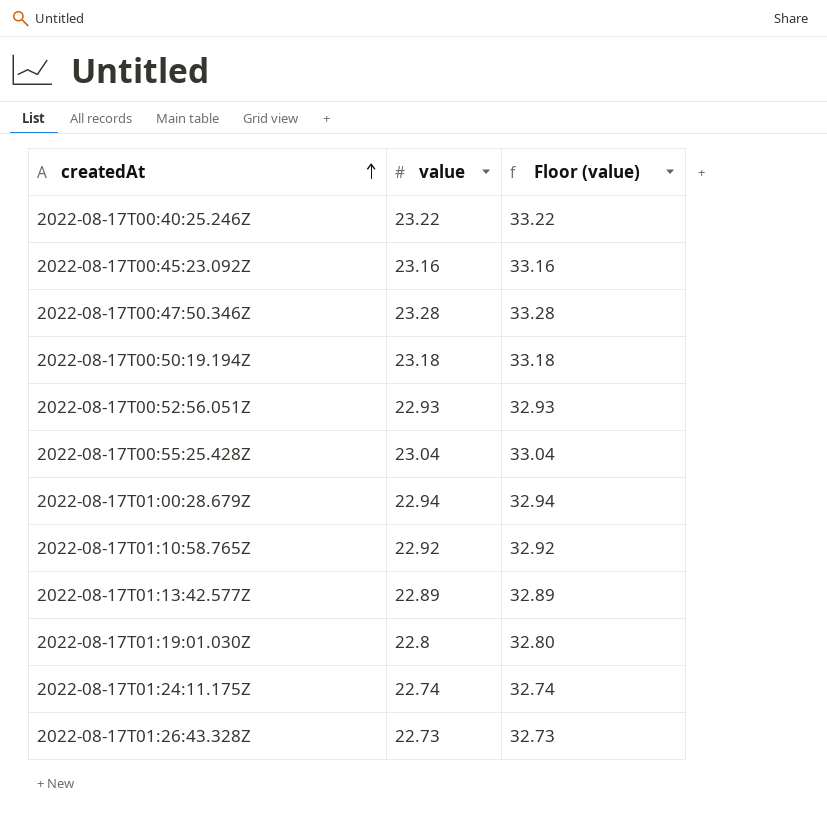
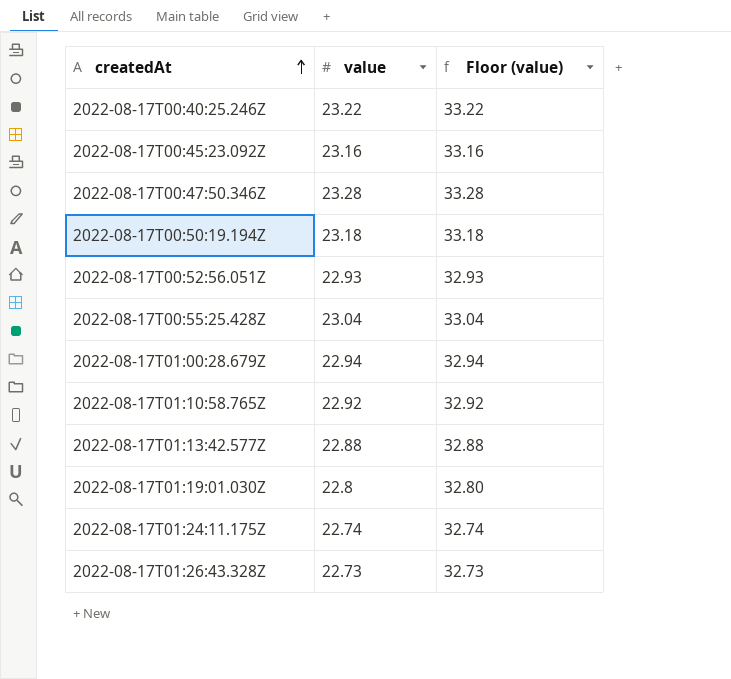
2022-08-17T01:13:42.577Z | value: 22.89 -> 22.88
2022-08-17T01:13:42.577Z | Floor (value): 32.89 -> 32.88

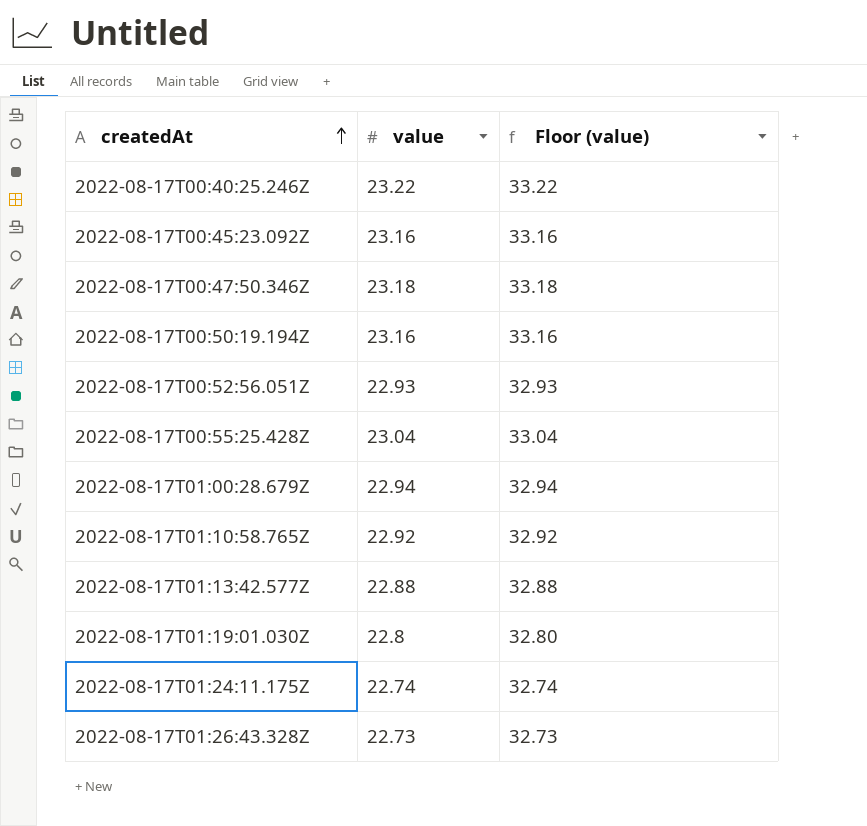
2022-08-17T00:47:50.346Z | value: 23.28 -> 23.18
2022-08-17T00:47:50.346Z | Floor (value): 33.28 -> 33.18
2022-08-17T00:50:19.194Z | value: 23.18 -> 23.16
2022-08-17T00:50:19.194Z | Floor (value): 33.18 -> 33.16

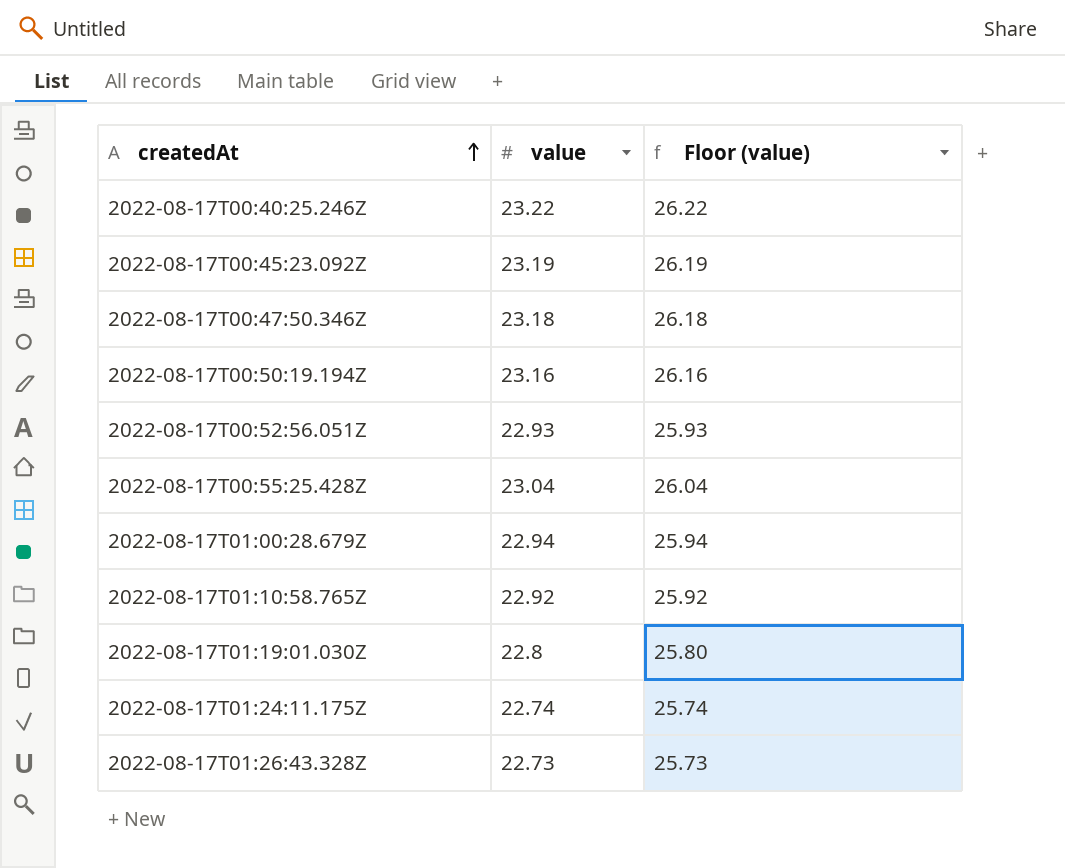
column Floor (value) | formula: [value] + 10 -> [value] + 3
row 2022-08-17T01:13:42.577Z: 22.88 | 32.88 -> none
2022-08-17T00:45:23.092Z | value: 23.16 -> 23.19

